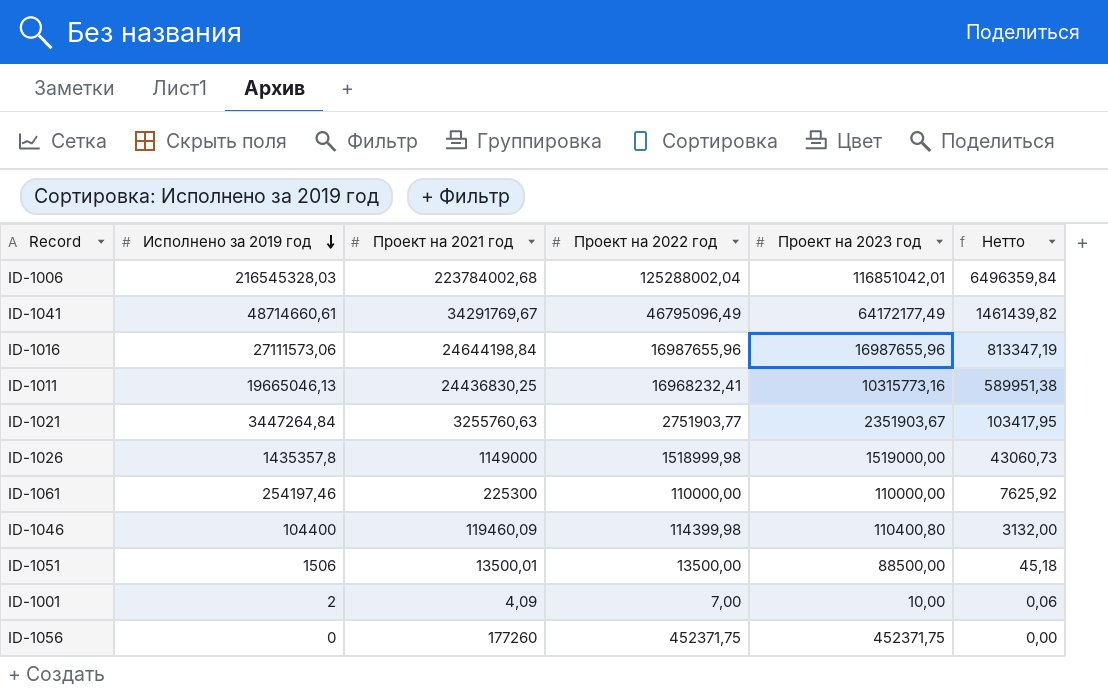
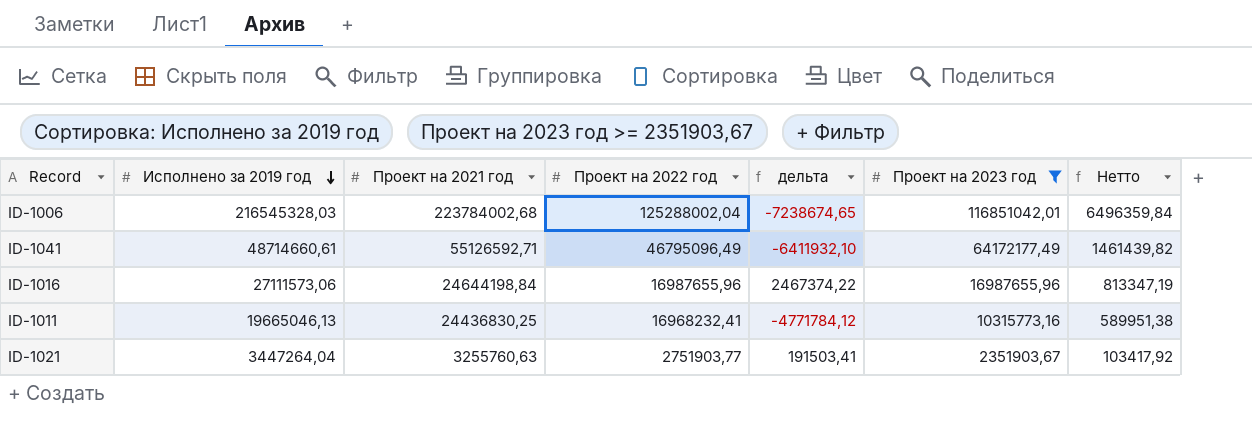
filter: none -> Проект на 2023 год >= 2351903,67
column дельта | formula: none -> [Исполнено за 2019 год] - [Проект на 2021 год]
ID-1041 | Проект на 2021 год: 34291769,67 -> 55126592,71
ID-1021 | Исполнено за 2019 год: 3447264,84 -> 3447264,04
ID-1021 | Нетто: 103417,95 -> 103417,92

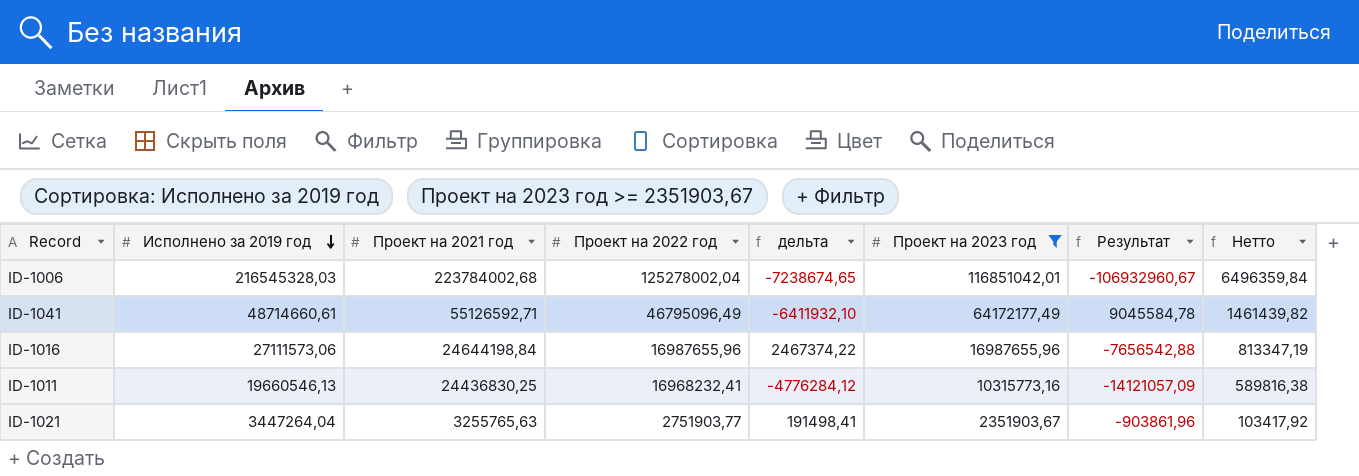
column Результат | formula: none -> [Проект на 2023 год] - [Проект на 2021 год]
ID-1006 | Проект на 2022 год: 125288002,04 -> 125278002,04
ID-1011 | Исполнено за 2019 год: 19665046,13 -> 19660546,13
ID-1011 | дельта: -4771784,12 -> -4776284,12
ID-1011 | Нетто: 589951,38 -> 589816,38
ID-1021 | Проект на 2021 год: 3255760,63 -> 3255765,63
ID-1021 | дельта: 191503,41 -> 191498,41

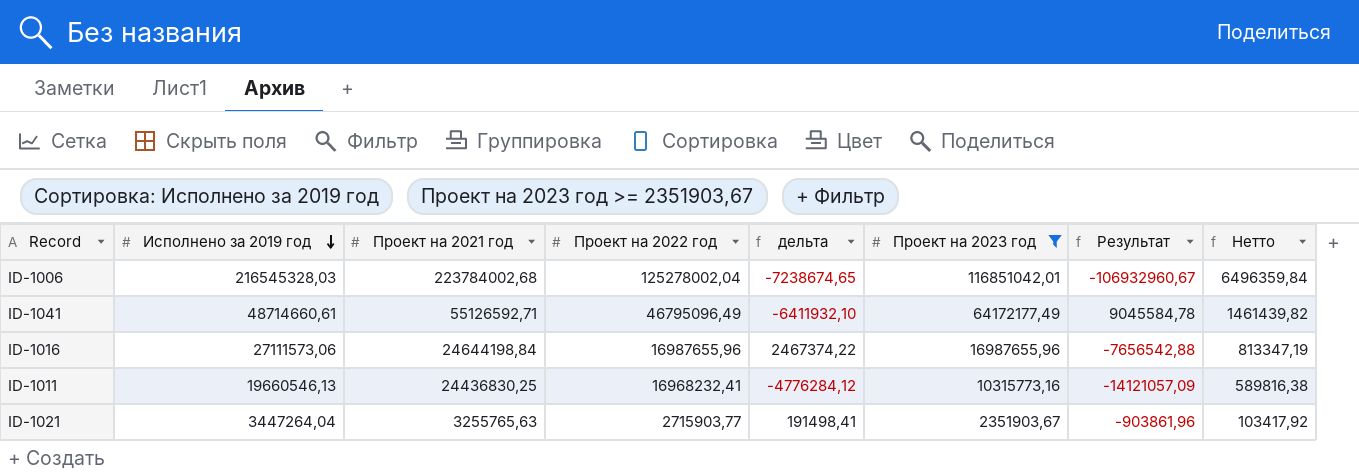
ID-1021 | Проект на 2022 год: 2751903,77 -> 2715903,77

